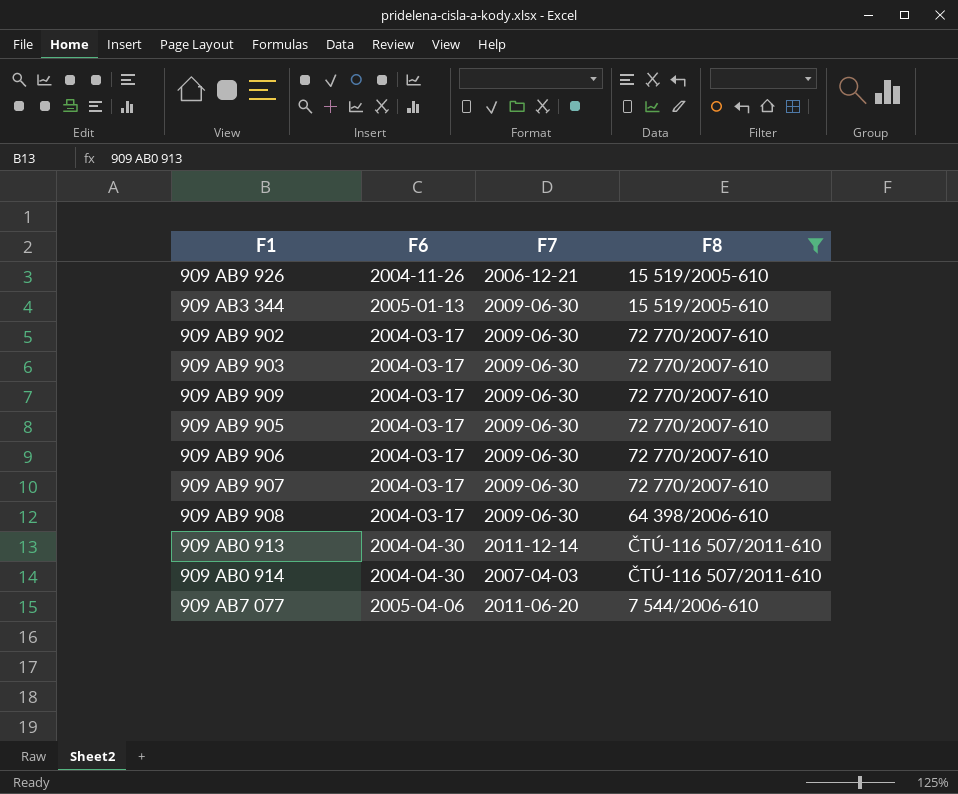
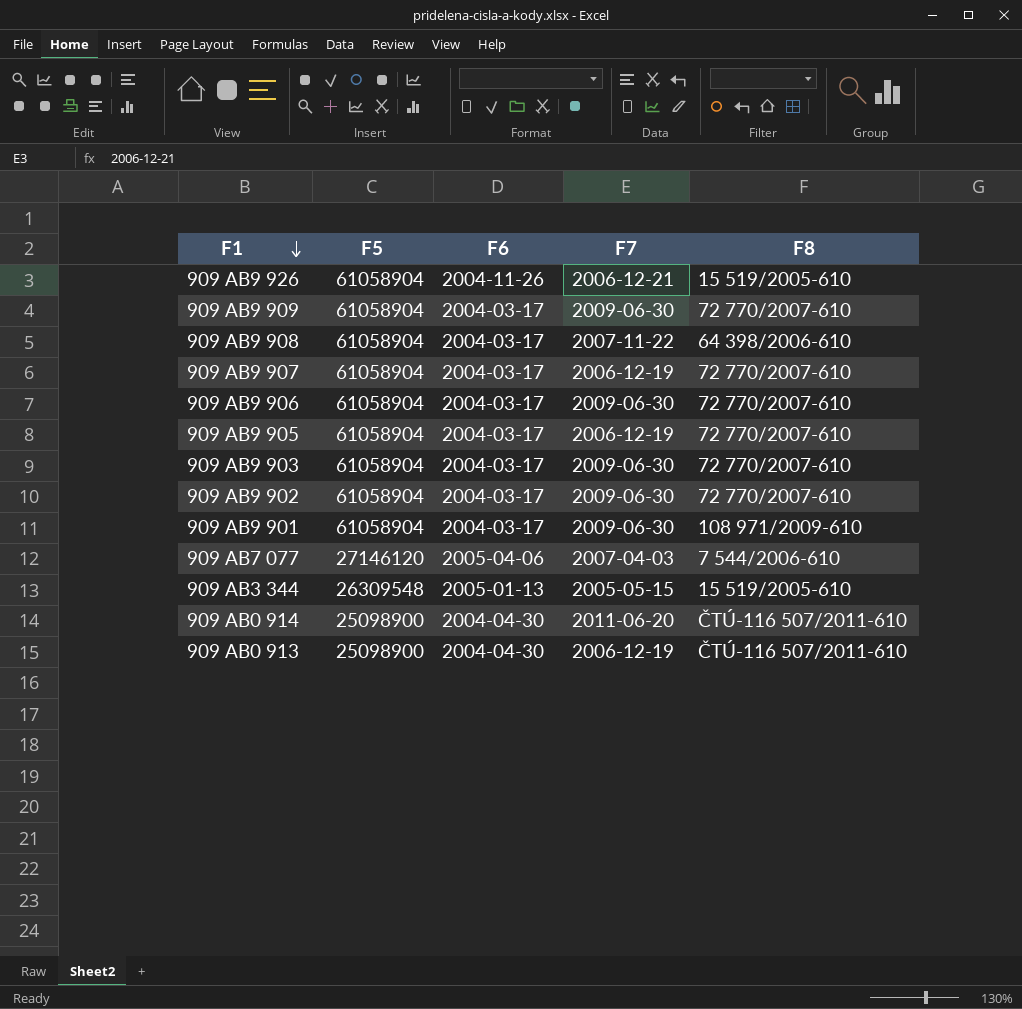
filter: F8 != 108 971/2009-610 -> none
row order: none -> F1 descending
column F5 | position: none -> 2
909 AB9 908 | F7: 2009-06-30 -> 2007-11-22
909 AB9 907 | F7: 2009-06-30 -> 2006-12-19
909 AB9 905 | F7: 2009-06-30 -> 2006-12-19
909 AB7 077 | F7: 2011-06-20 -> 2007-04-03
909 AB3 344 | F7: 2009-06-30 -> 2005-05-15
909 AB0 914 | F7: 2007-04-03 -> 2011-06-20
909 AB0 913 | F7: 2011-12-14 -> 2006-12-19

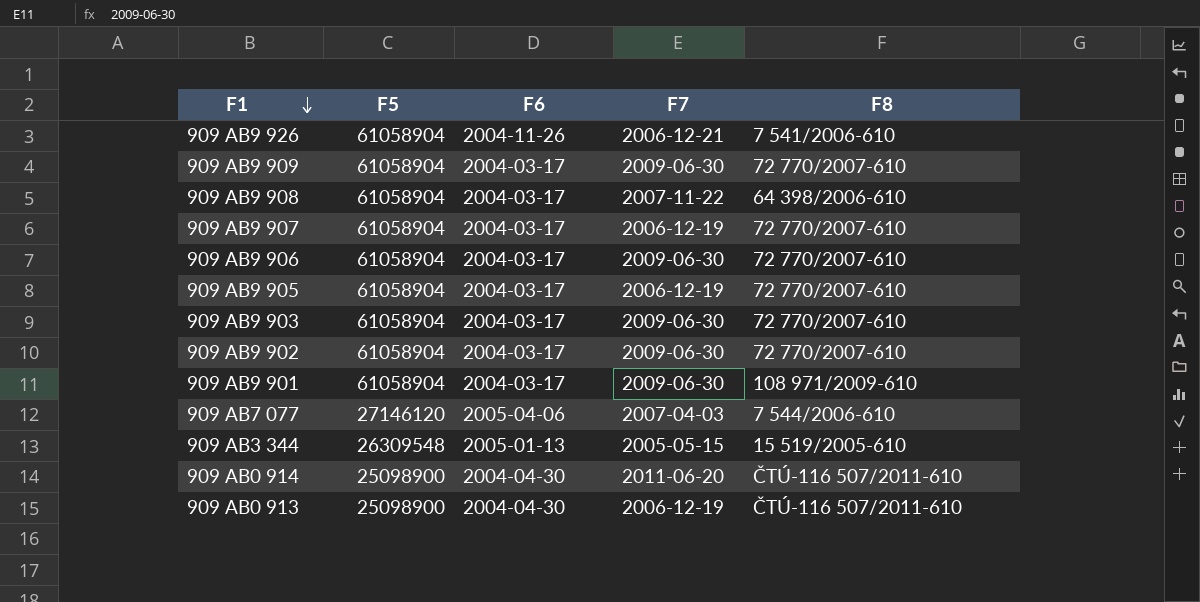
909 AB9 926 | F8: 15 519/2005-610 -> 7 541/2006-610

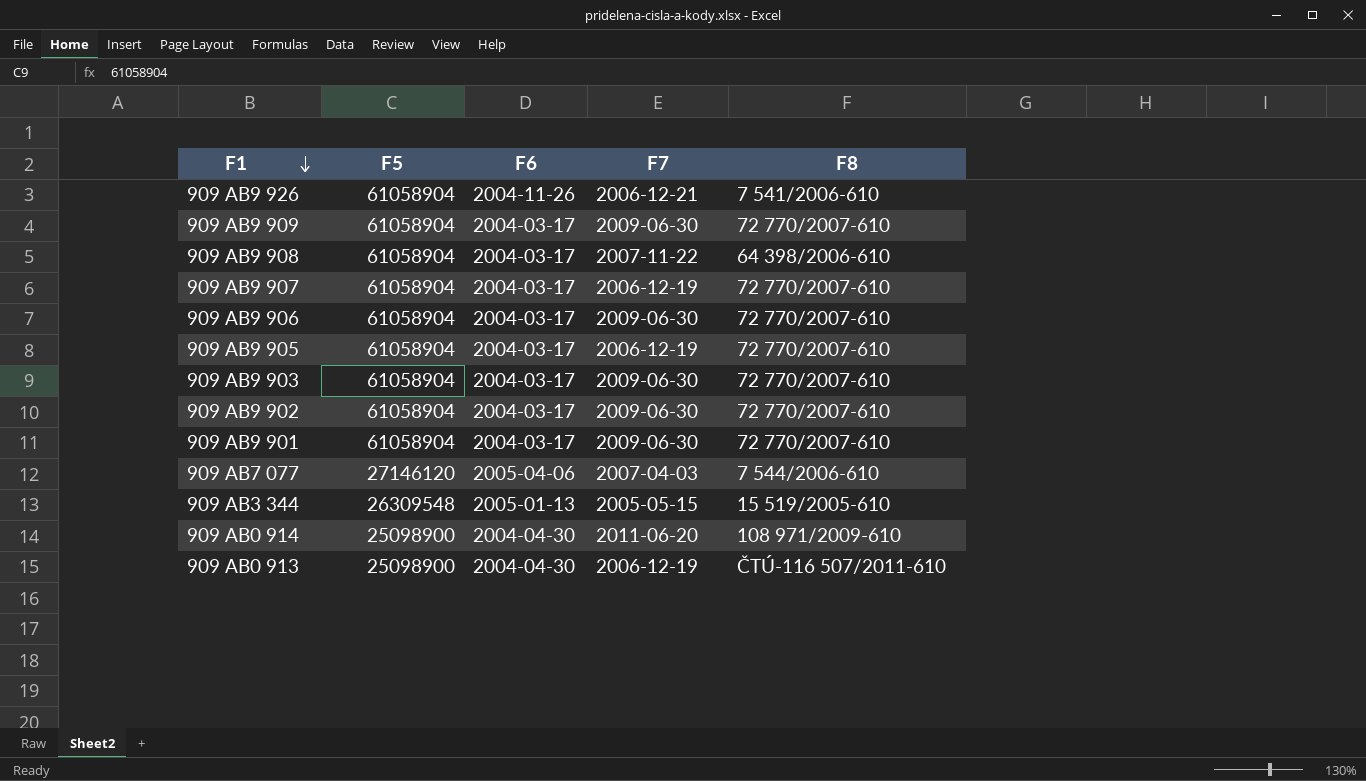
909 AB9 901 | F8: 108 971/2009-610 -> 72 770/2007-610
909 AB0 914 | F8: ČTÚ-116 507/2011-610 -> 108 971/2009-610

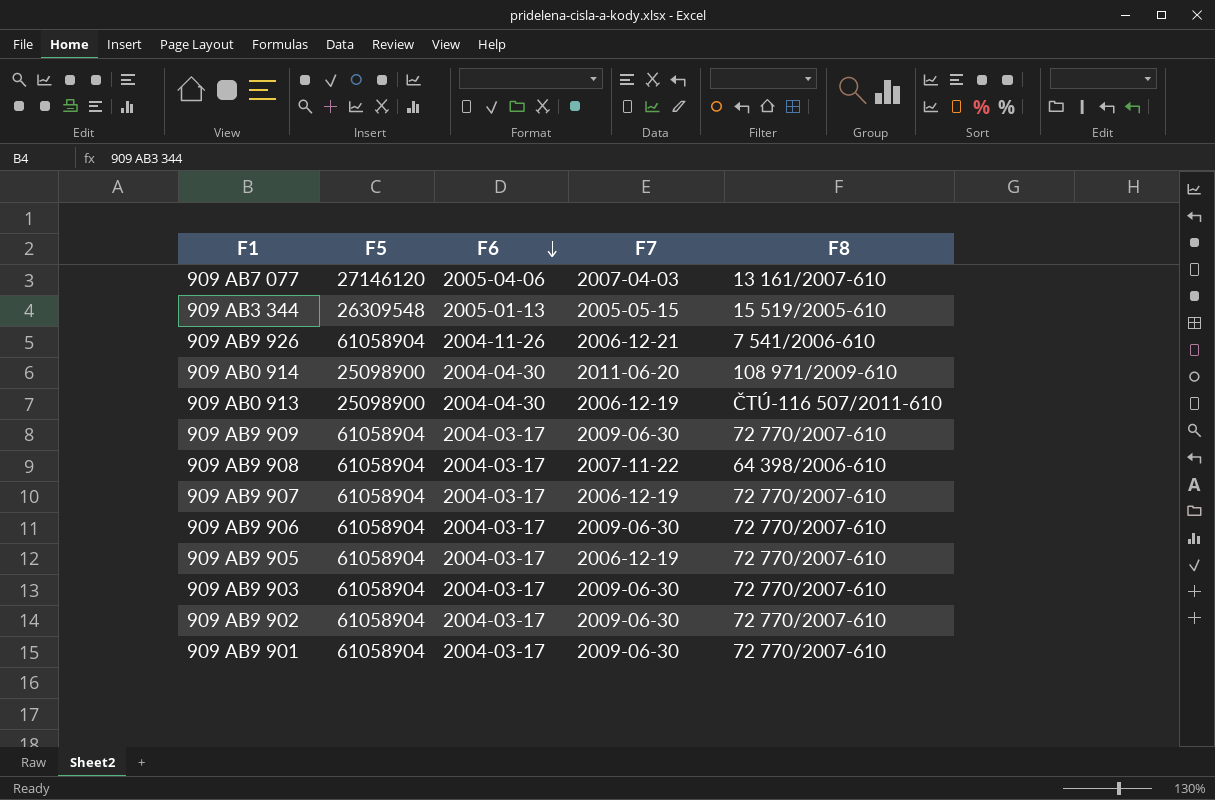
row order: F1 descending -> F6 descending
909 AB7 077 | F8: 7 544/2006-610 -> 13 161/2007-610

